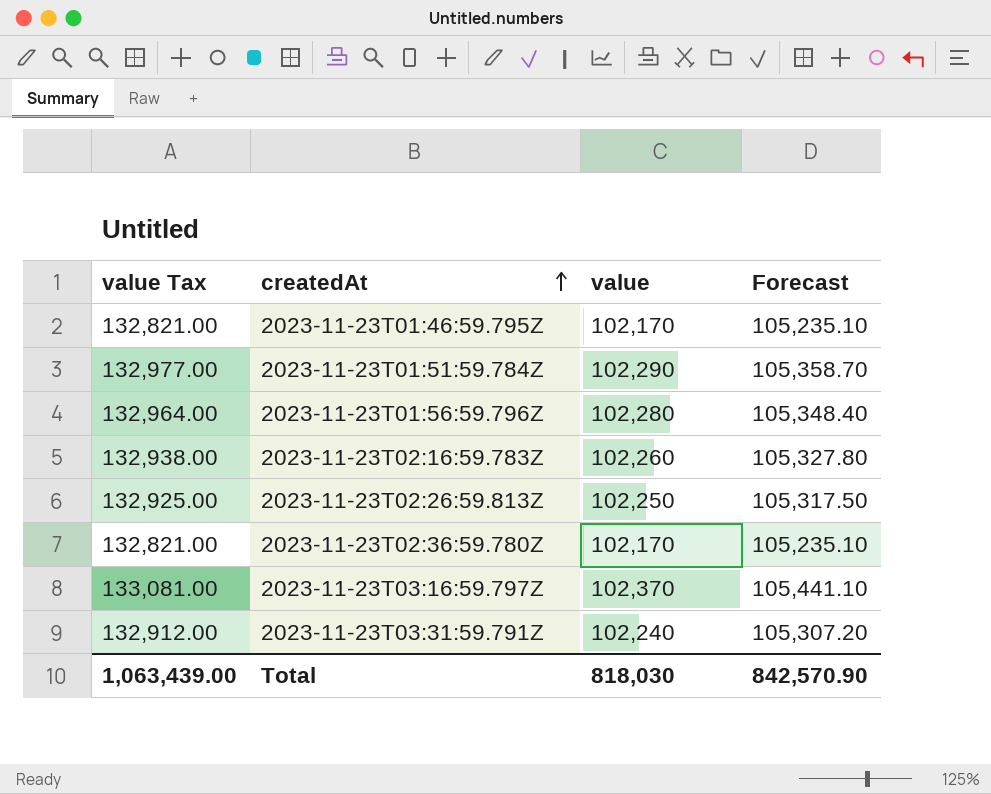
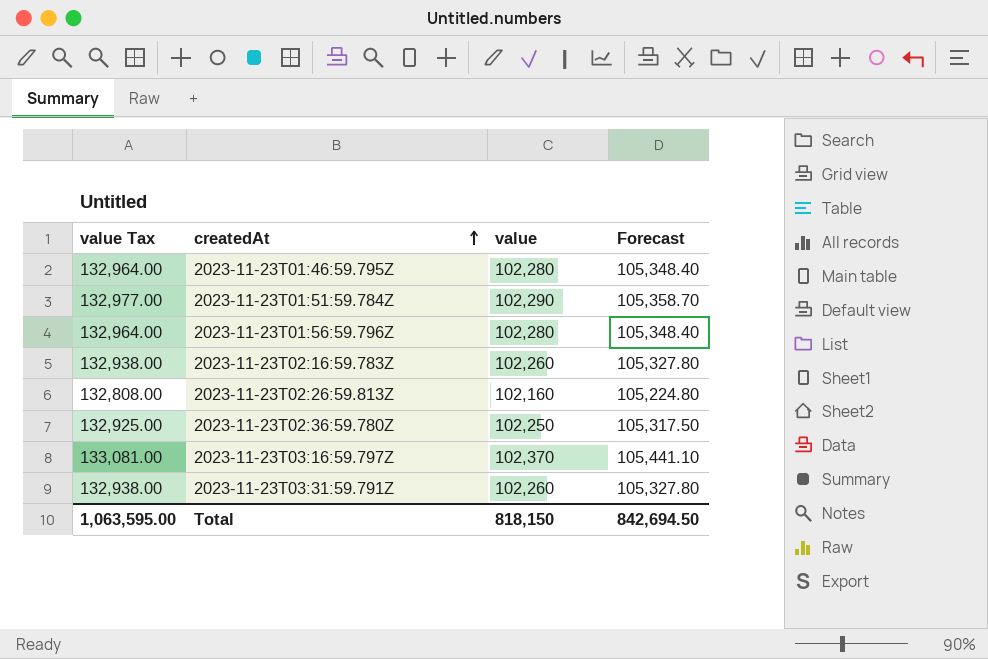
2023-11-23T01:46:59.795Z | value Tax: 132,821.00 -> 132,964.00
2023-11-23T01:46:59.795Z | value: 102,170 -> 102,280
2023-11-23T01:46:59.795Z | Forecast: 105,235.10 -> 105,348.40
2023-11-23T02:26:59.813Z | value Tax: 132,925.00 -> 132,808.00
2023-11-23T02:26:59.813Z | value: 102,250 -> 102,160
2023-11-23T02:26:59.813Z | Forecast: 105,317.50 -> 105,224.80
2023-11-23T02:36:59.780Z | value Tax: 132,821.00 -> 132,925.00
2023-11-23T02:36:59.780Z | value: 102,170 -> 102,250
2023-11-23T02:36:59.780Z | Forecast: 105,235.10 -> 105,317.50
2023-11-23T03:31:59.791Z | value Tax: 132,912.00 -> 132,938.00
2023-11-23T03:31:59.791Z | value: 102,240 -> 102,260
2023-11-23T03:31:59.791Z | Forecast: 105,307.20 -> 105,327.80
Total | value Tax: 1,063,439.00 -> 1,063,595.00
Total | value: 818,030 -> 818,150
Total | Forecast: 842,570.90 -> 842,694.50

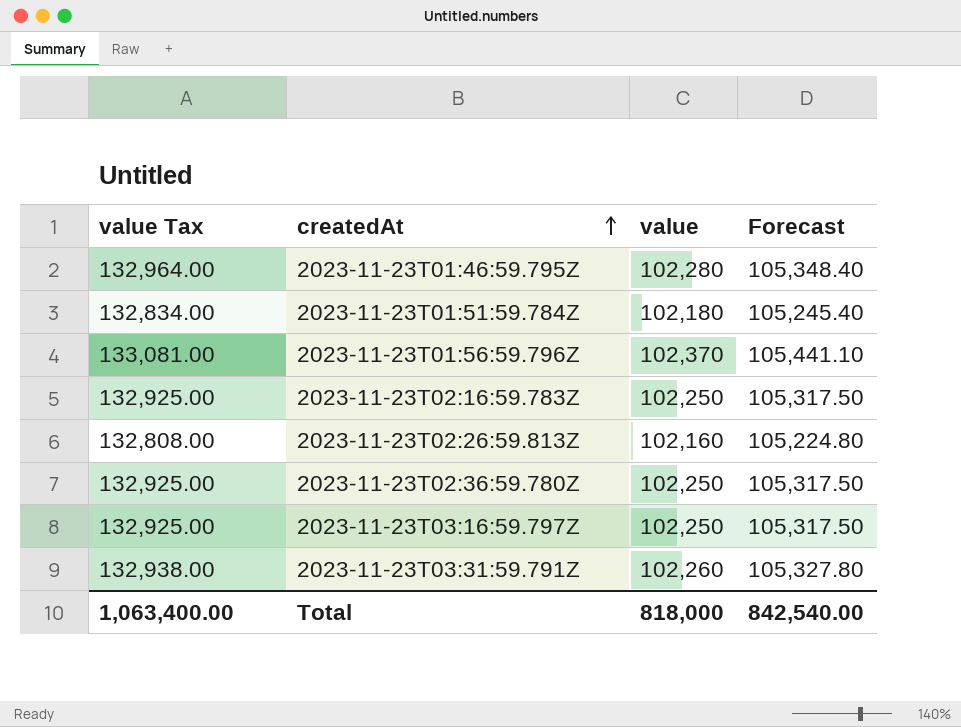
2023-11-23T01:51:59.784Z | value Tax: 132,977.00 -> 132,834.00
2023-11-23T01:51:59.784Z | value: 102,290 -> 102,180
2023-11-23T01:51:59.784Z | Forecast: 105,358.70 -> 105,245.40
2023-11-23T01:56:59.796Z | value Tax: 132,964.00 -> 133,081.00
2023-11-23T01:56:59.796Z | value: 102,280 -> 102,370
2023-11-23T01:56:59.796Z | Forecast: 105,348.40 -> 105,441.10
2023-11-23T02:16:59.783Z | value Tax: 132,938.00 -> 132,925.00
2023-11-23T02:16:59.783Z | value: 102,260 -> 102,250
2023-11-23T02:16:59.783Z | Forecast: 105,327.80 -> 105,317.50
2023-11-23T03:16:59.797Z | value Tax: 133,081.00 -> 132,925.00
2023-11-23T03:16:59.797Z | value: 102,370 -> 102,250
2023-11-23T03:16:59.797Z | Forecast: 105,441.10 -> 105,317.50
Total | value Tax: 1,063,595.00 -> 1,063,400.00
Total | value: 818,150 -> 818,000
Total | Forecast: 842,694.50 -> 842,540.00

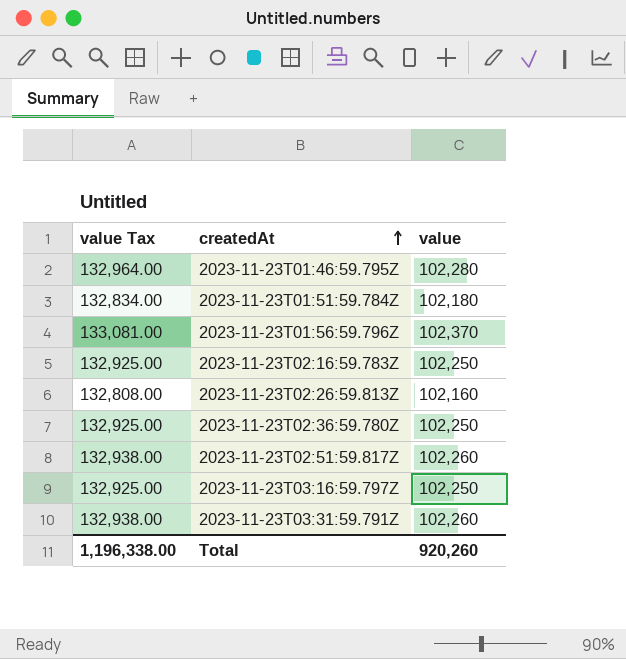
column Forecast | formula: [value] * 1.03 -> none
row 2023-11-23T02:51:59.817Z: none -> 132,938.00 | 102,260
Total | value Tax: 1,063,400.00 -> 1,196,338.00
Total | value: 818,000 -> 920,260

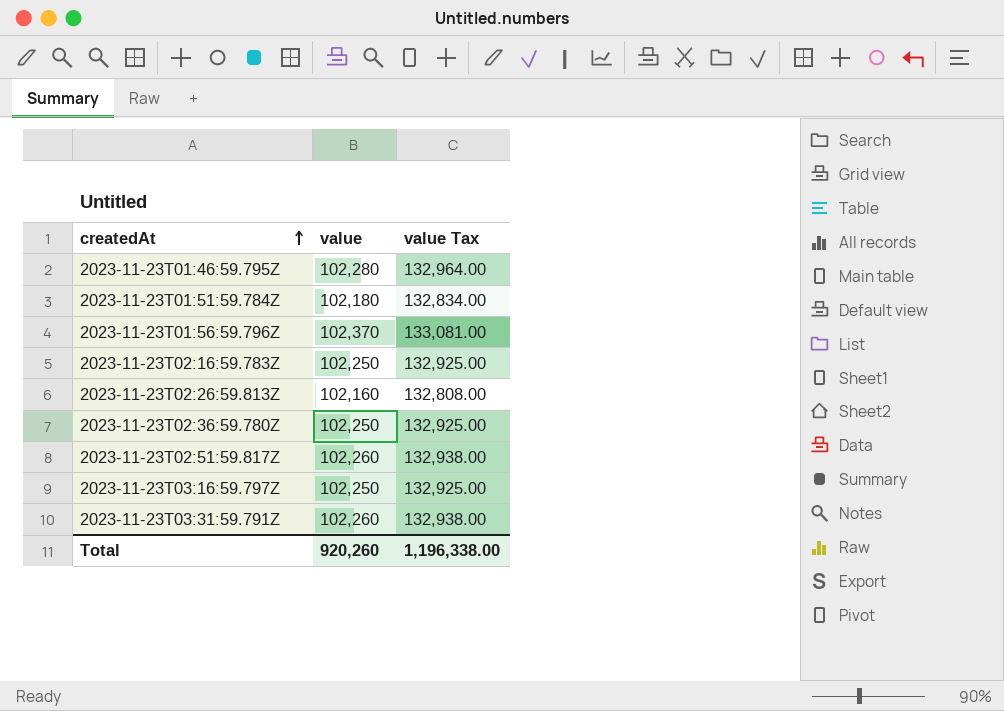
column value Tax | position: 1 -> 3

